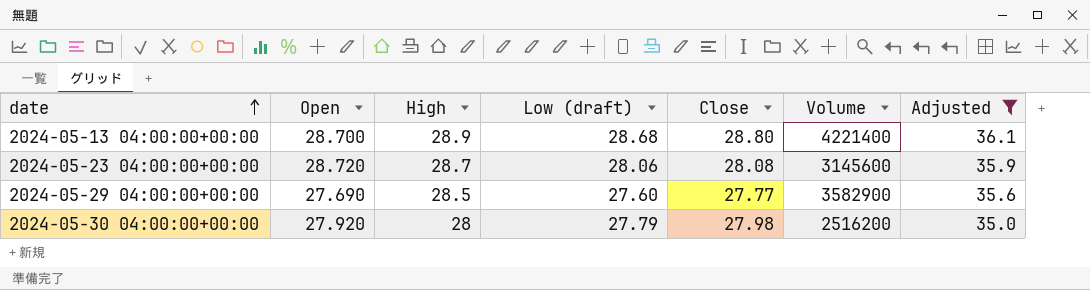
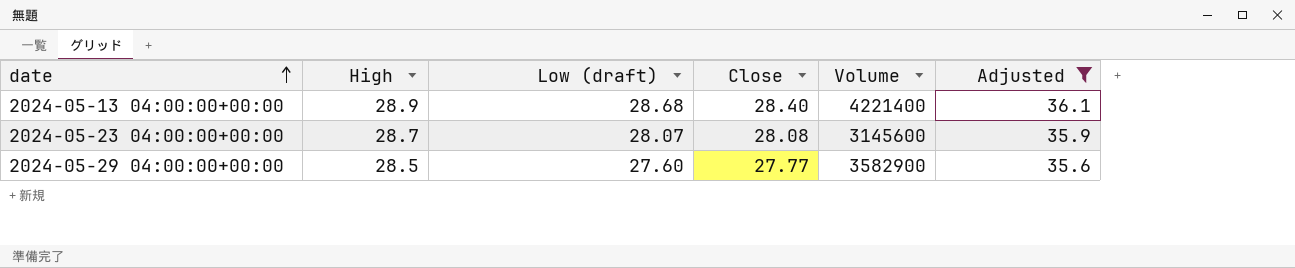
column Open | position: 2 -> none
row 2024-05-30 04:00:00+00:00: 27.920 | 28 | 27.79 | 27.98 | 2516200 | 35.0 -> none
2024-05-13 04:00:00+00:00 | Close: 28.80 -> 28.40
2024-05-23 04:00:00+00:00 | Low (draft): 28.06 -> 28.07

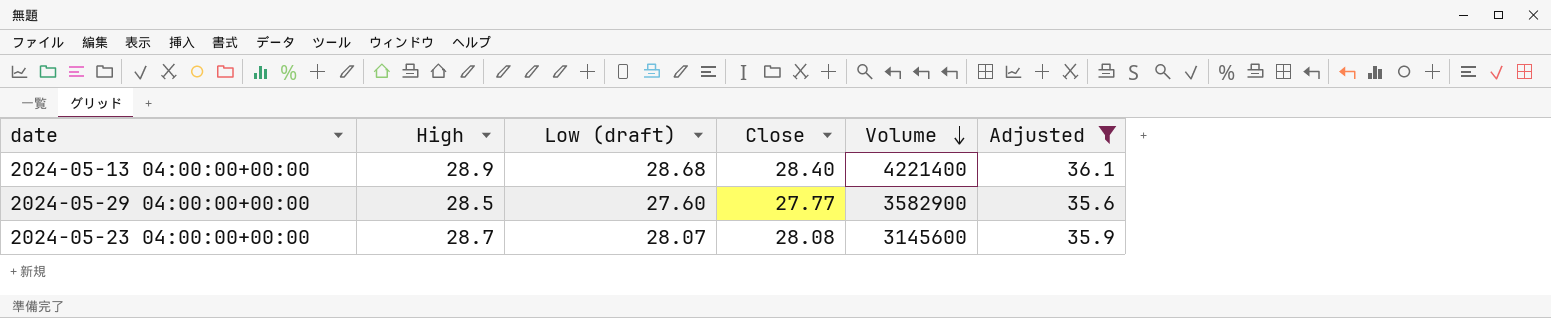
row order: date ascending -> Volume descending

